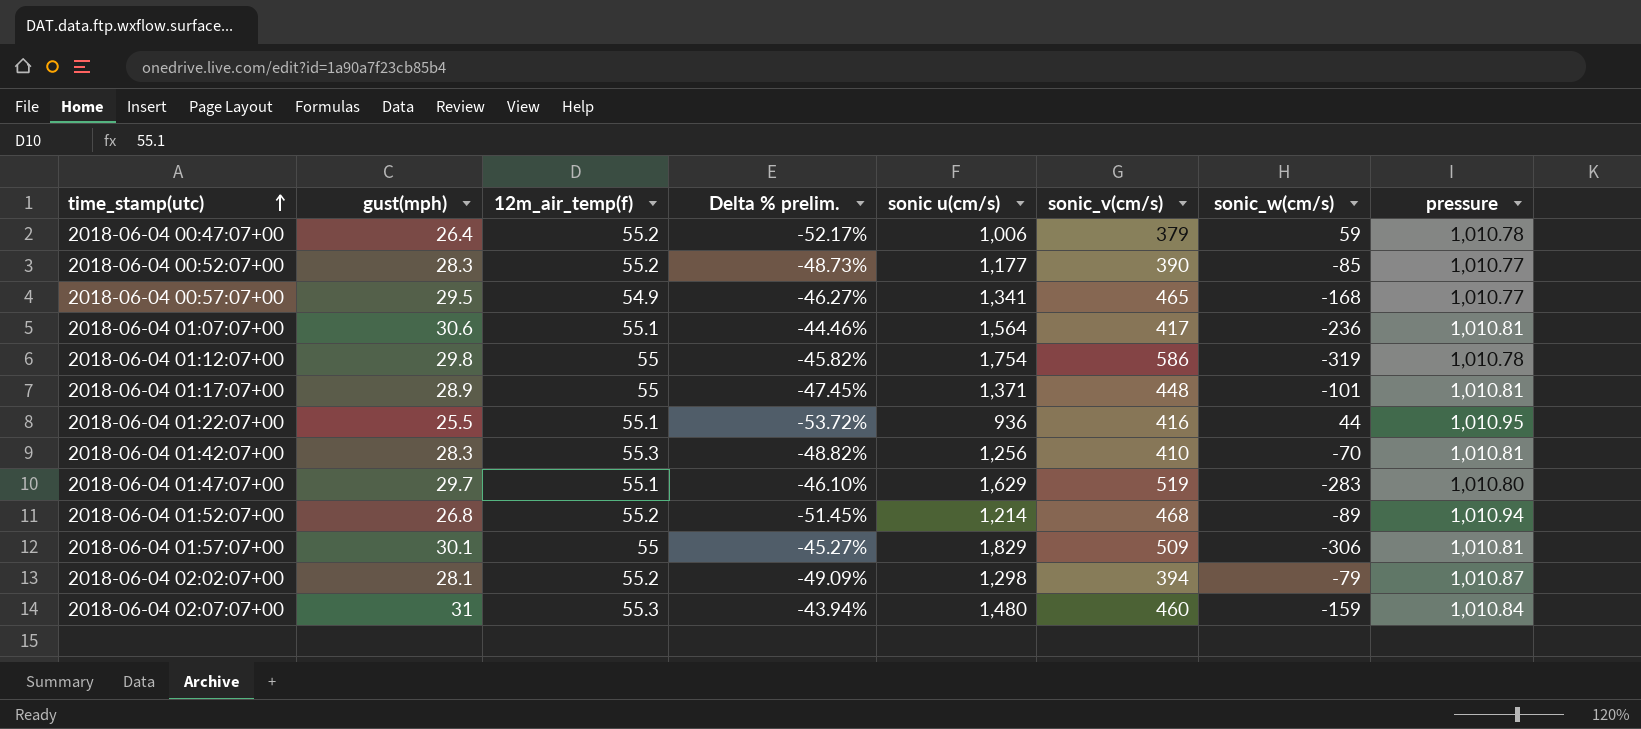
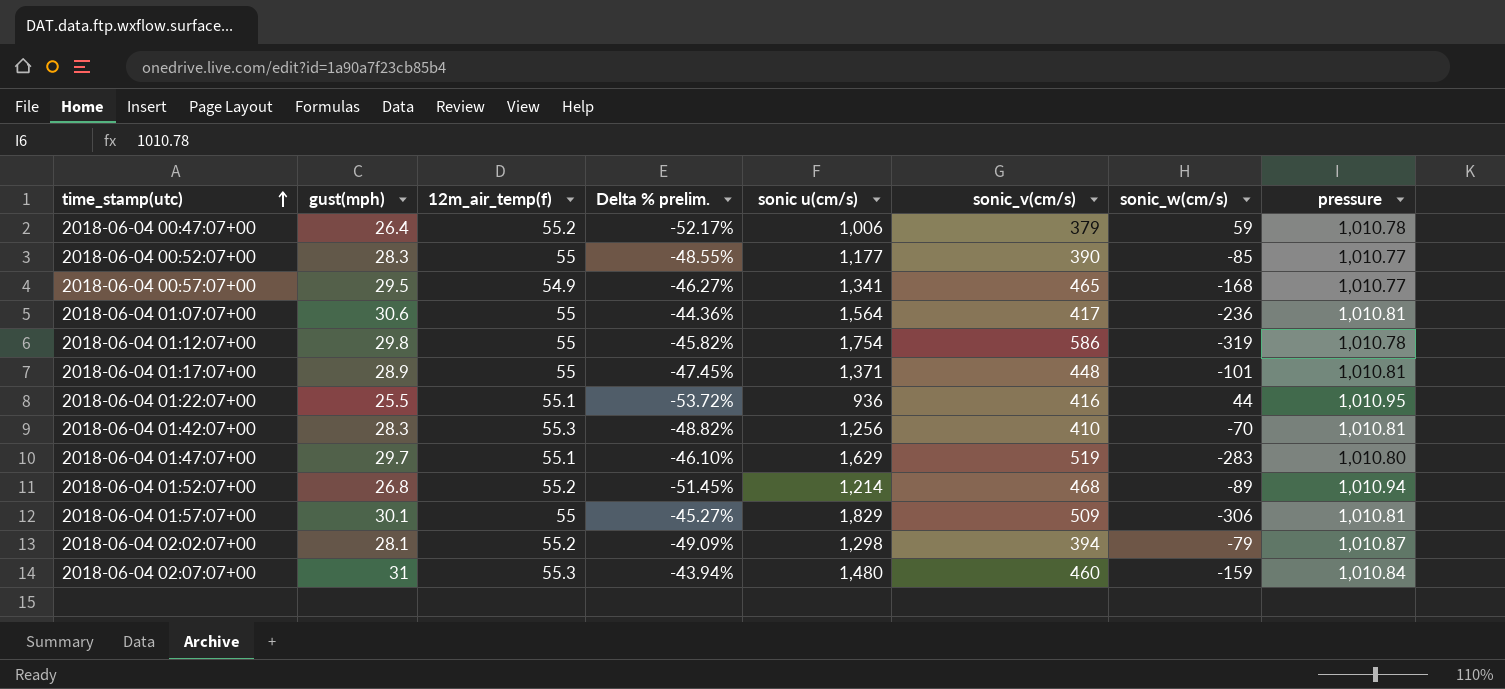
2018-06-04 00:52:07+00 | 12m_air_temp(f): 55.2 -> 55
2018-06-04 00:52:07+00 | Delta % prelim.: -48.73% -> -48.55%
2018-06-04 01:07:07+00 | 12m_air_temp(f): 55.1 -> 55
2018-06-04 01:07:07+00 | Delta % prelim.: -44.46% -> -44.36%

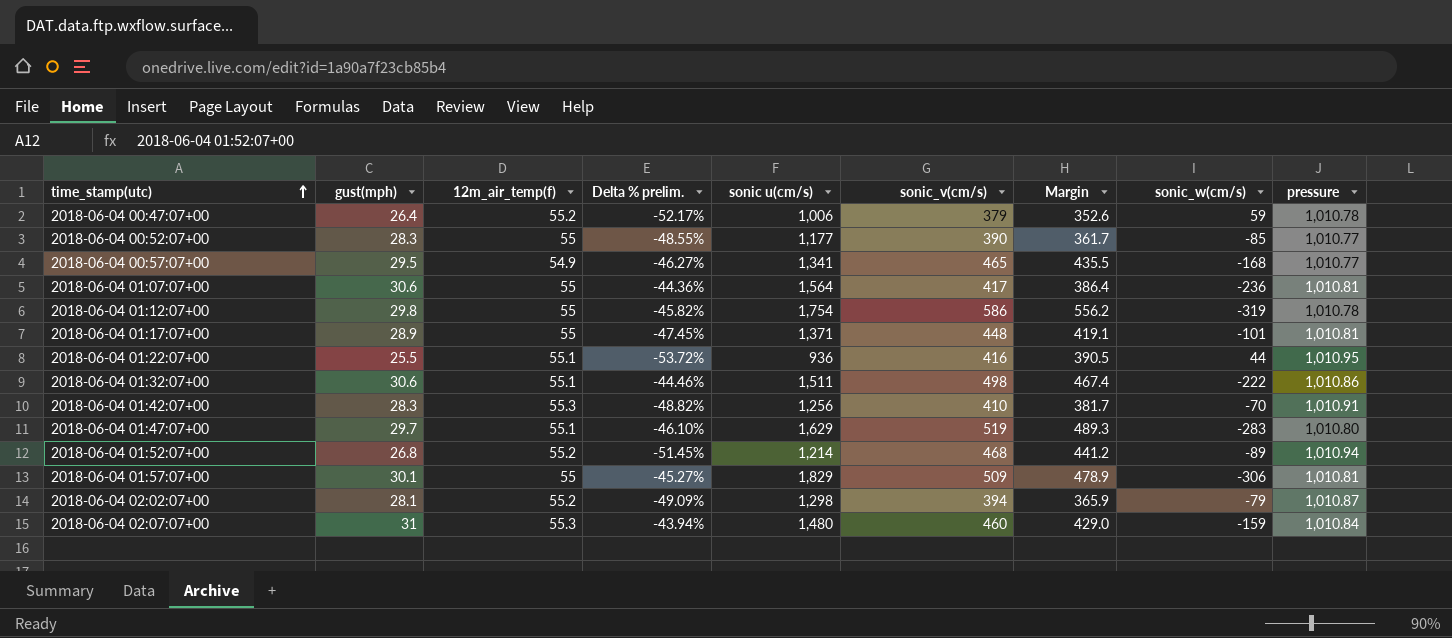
column Margin | formula: none -> [sonic_v(cm/s)] - [gust(mph)]
row 2018-06-04 01:32:07+00: none -> 30.6 | 55.1 | -44.46% | 1,511 | 498 | 467.4 | -222 | 1,010.86
2018-06-04 01:42:07+00 | pressure: 1,010.81 -> 1,010.91

